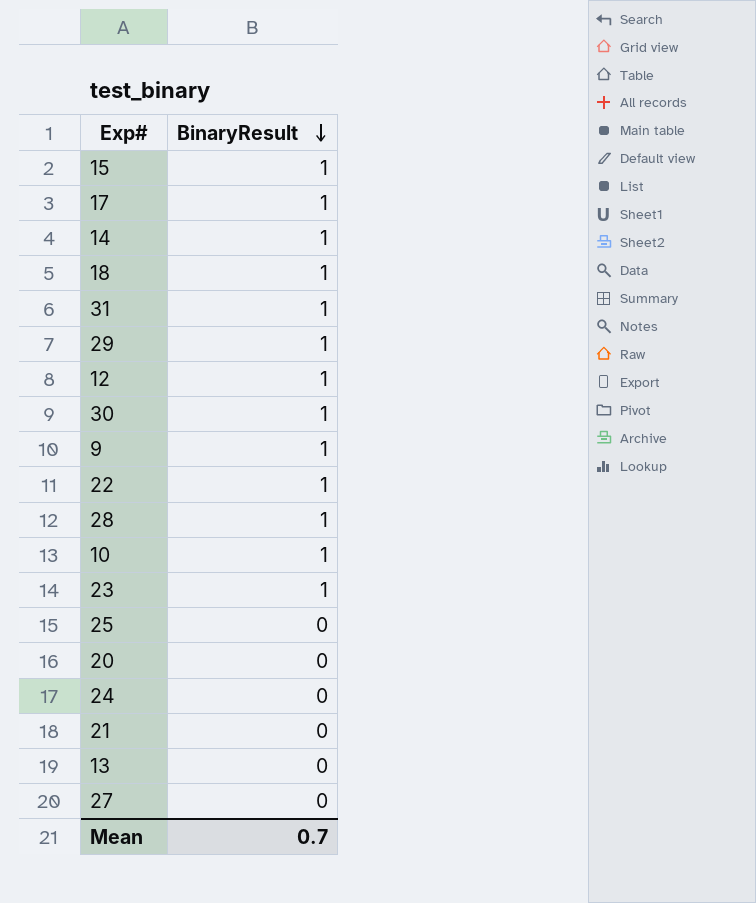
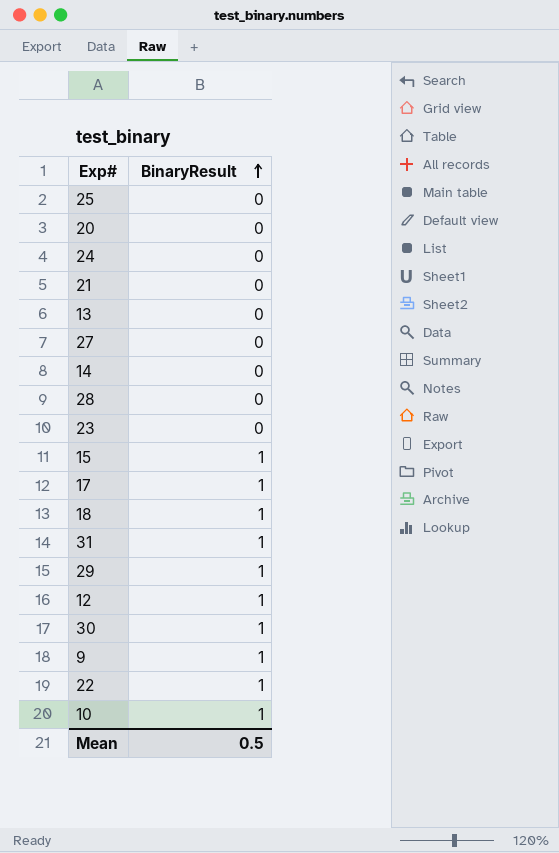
row order: BinaryResult descending -> BinaryResult ascending
14 | BinaryResult: 1 -> 0
28 | BinaryResult: 1 -> 0
23 | BinaryResult: 1 -> 0
Mean | BinaryResult: 0.7 -> 0.5

